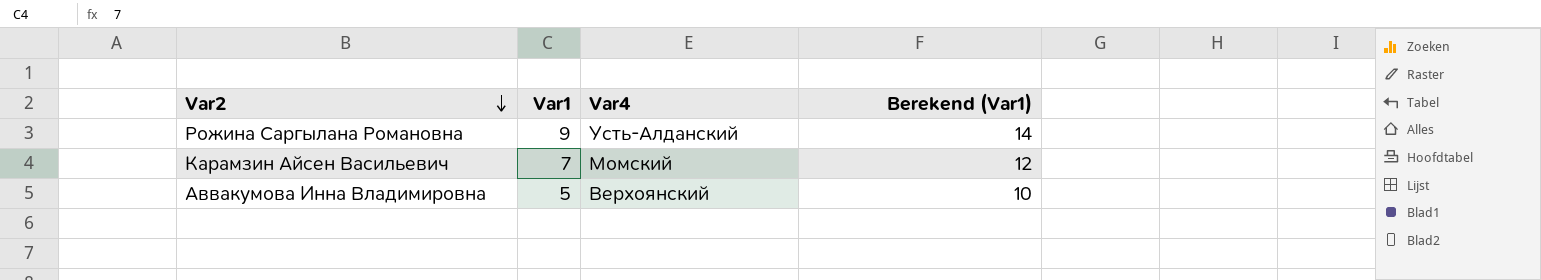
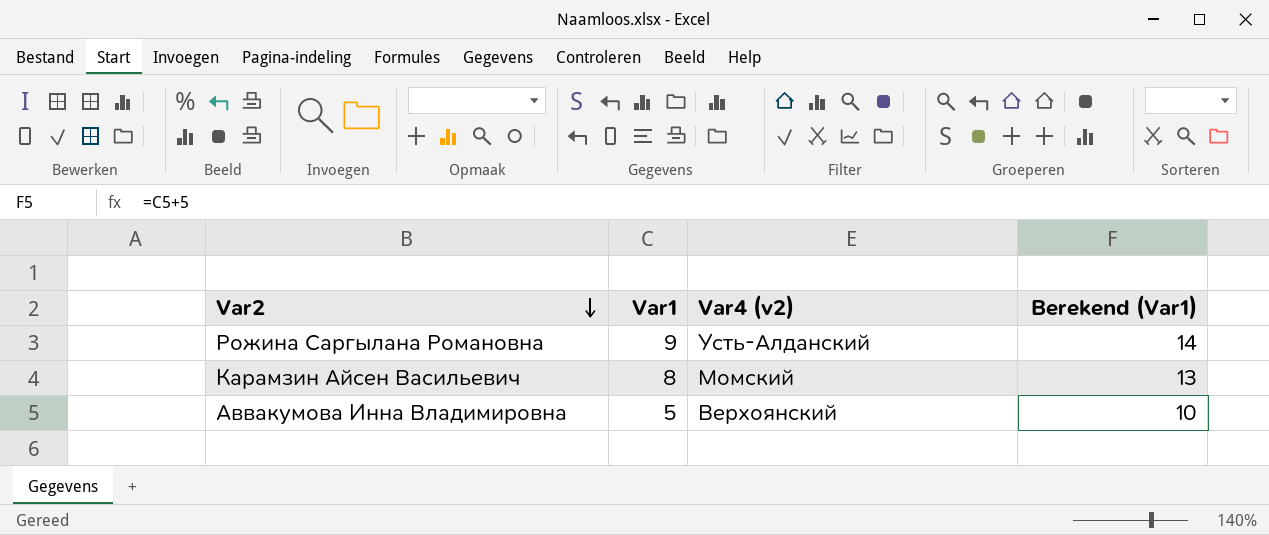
column name: Var4 -> Var4 (v2)
Карамзин Айсен Васильевич | Var1: 7 -> 8
Карамзин Айсен Васильевич | Berekend (Var1): 12 -> 13

